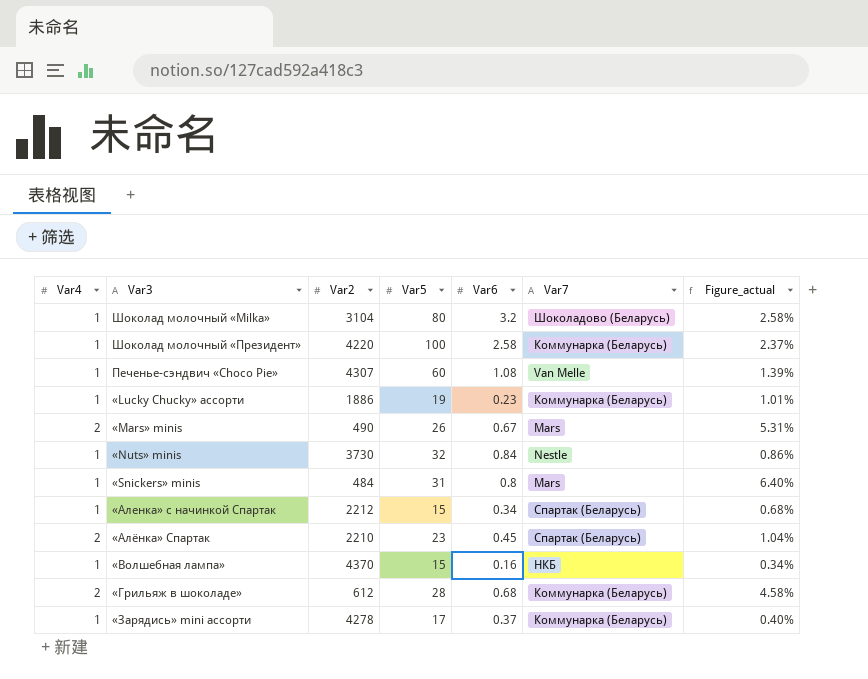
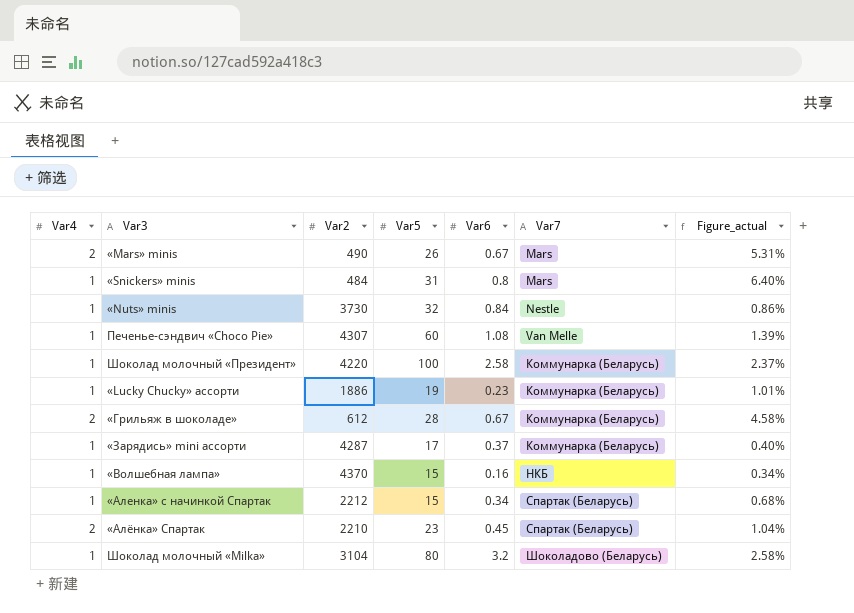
row order: none -> Var7 ascending
«Грильяж в шоколаде» | Var6: 0.68 -> 0.67
«Зарядись» mini ассорти | Var2: 4278 -> 4287

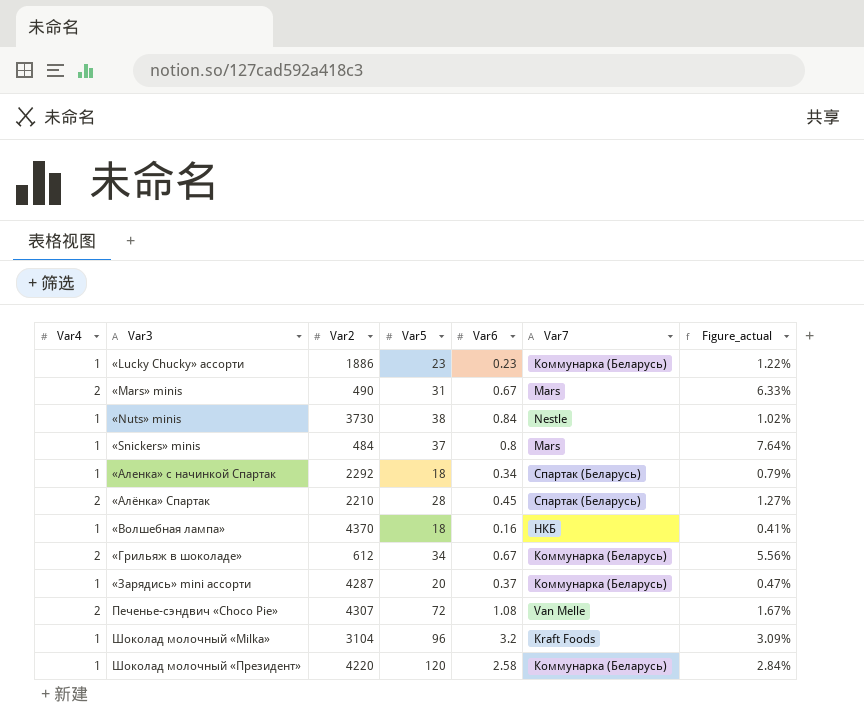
row order: Var7 ascending -> Var3 ascending
«Lucky Chucky» ассорти | Var5: 19 -> 23
«Lucky Chucky» ассорти | Figure_actual: 1.01% -> 1.22%
«Mars» minis | Var5: 26 -> 31
«Mars» minis | Figure_actual: 5.31% -> 6.33%
«Nuts» minis | Var5: 32 -> 38
«Nuts» minis | Figure_actual: 0.86% -> 1.02%
«Snickers» minis | Var5: 31 -> 37
«Snickers» minis | Figure_actual: 6.40% -> 7.64%
«Аленка» с начинкой Спартак | Var2: 2212 -> 2292
«Аленка» с начинкой Спартак | Var5: 15 -> 18
«Аленка» с начинкой Спартак | Figure_actual: 0.68% -> 0.79%
«Алёнка» Спартак | Var5: 23 -> 28
«Алёнка» Спартак | Figure_actual: 1.04% -> 1.27%
«Волшебная лампа» | Var5: 15 -> 18
«Волшебная лампа» | Figure_actual: 0.34% -> 0.41%
«Грильяж в шоколаде» | Var5: 28 -> 34
«Грильяж в шоколаде» | Figure_actual: 4.58% -> 5.56%
«Зарядись» mini ассорти | Var5: 17 -> 20
«Зарядись» mini ассорти | Figure_actual: 0.40% -> 0.47%
Печенье-сэндвич «Choco Pie» | Var4: 1 -> 2
Печенье-сэндвич «Choco Pie» | Var5: 60 -> 72
Печенье-сэндвич «Choco Pie» | Figure_actual: 1.39% -> 1.67%
Шоколад молочный «Milka» | Var5: 80 -> 96
Шоколад молочный «Milka» | Var7: Шоколадово (Беларусь) -> Kraft Foods
Шоколад молочный «Milka» | Figure_actual: 2.58% -> 3.09%
Шоколад молочный «Президент» | Var5: 100 -> 120
Шоколад молочный «Президент» | Figure_actual: 2.37% -> 2.84%

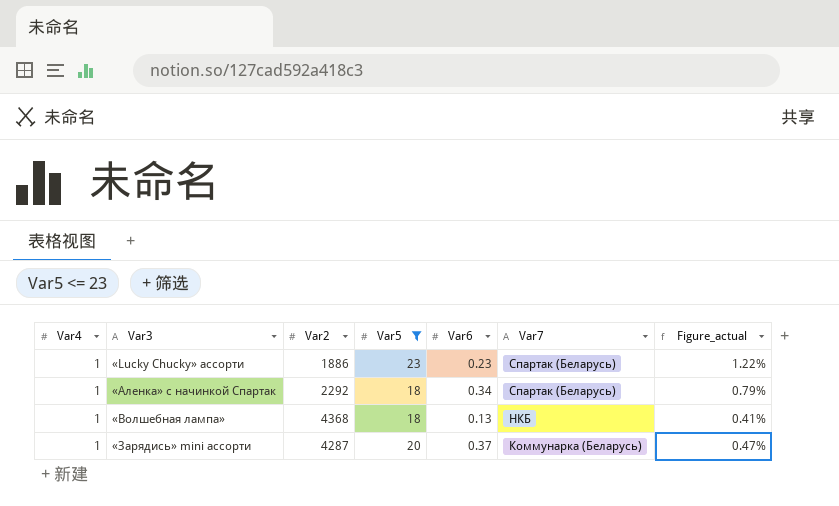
filter: none -> Var5 <= 23
«Lucky Chucky» ассорти | Var7: Коммунарка (Беларусь) -> Спартак (Беларусь)
«Волшебная лампа» | Var2: 4370 -> 4368
«Волшебная лампа» | Var6: 0.16 -> 0.13

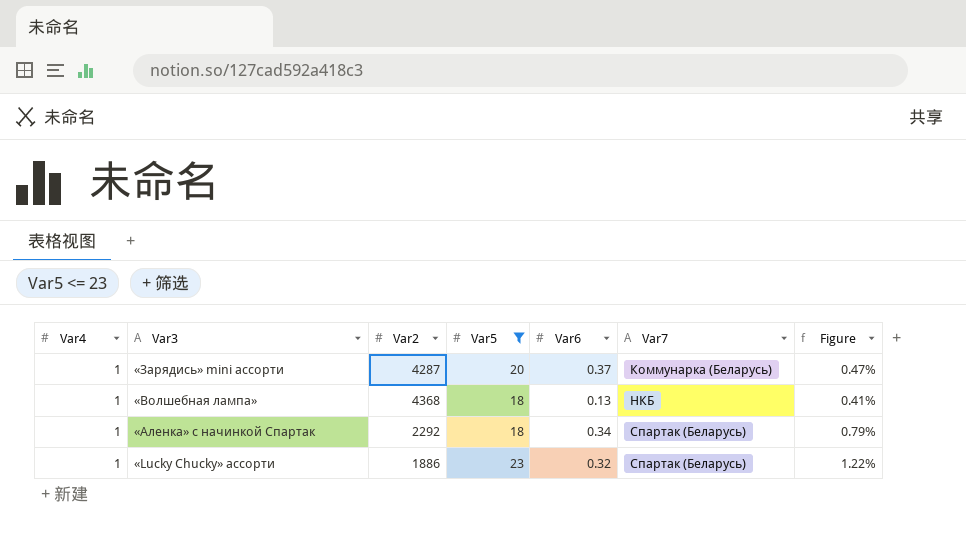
row order: Var3 ascending -> Var3 descending
column name: Figure_actual -> Figure
«Lucky Chucky» ассорти | Var6: 0.23 -> 0.32

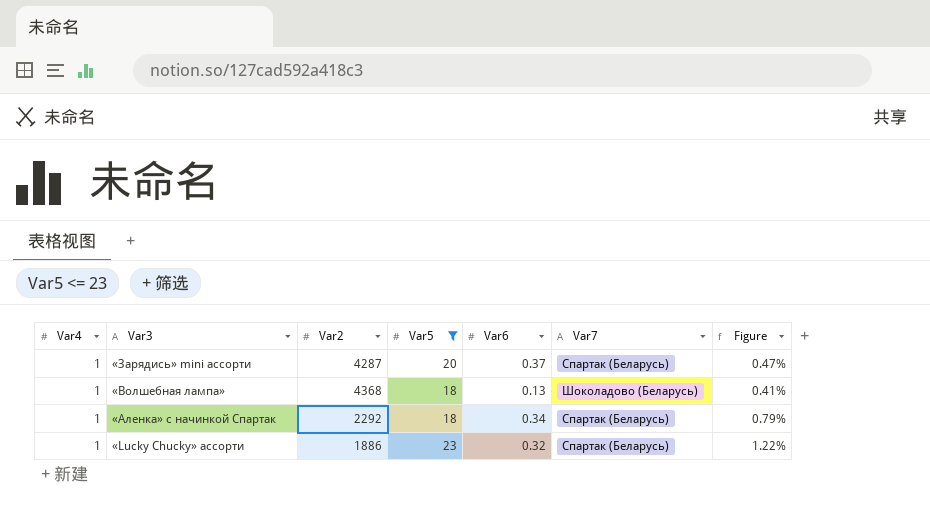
«Зарядись» mini ассорти | Var7: Коммунарка (Беларусь) -> Спартак (Беларусь)
«Волшебная лампа» | Var7: НКБ -> Шоколадово (Беларусь)

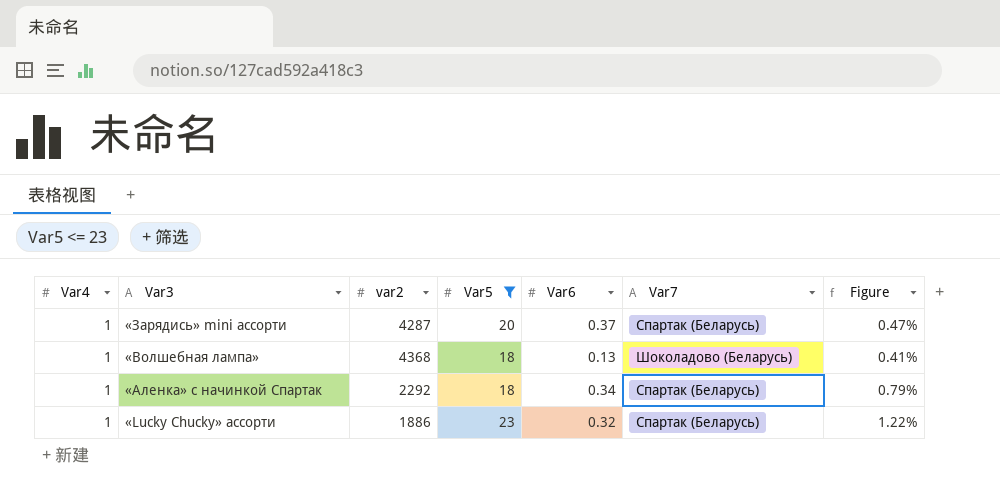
column name: Var2 -> var2

